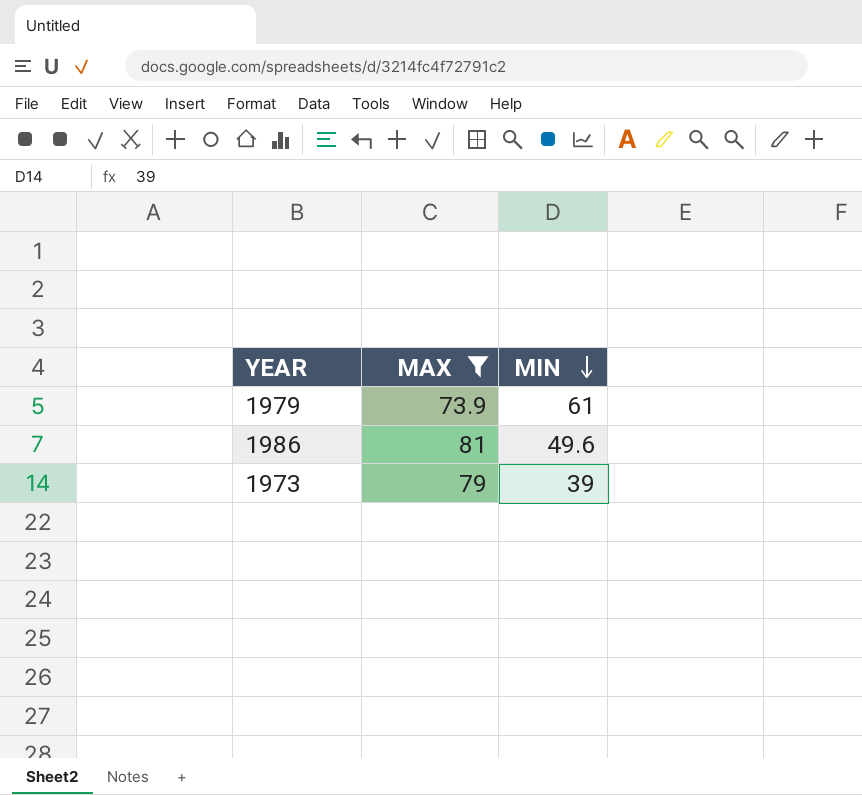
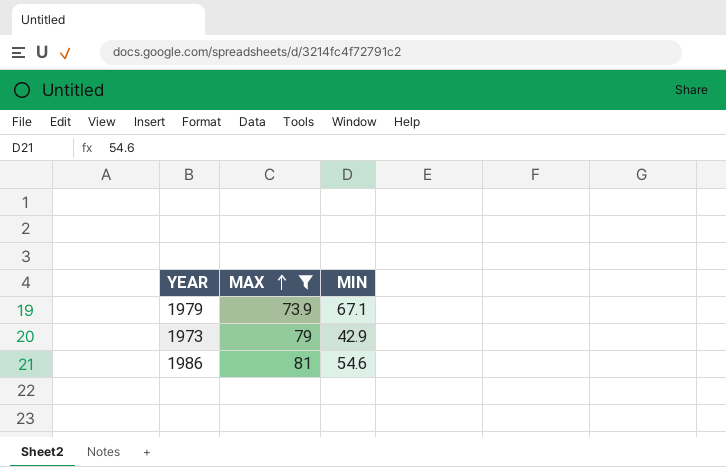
row order: MIN descending -> MAX ascending
1979 | MIN: 61 -> 67.1
1973 | MIN: 39 -> 42.9
1986 | MIN: 49.6 -> 54.6

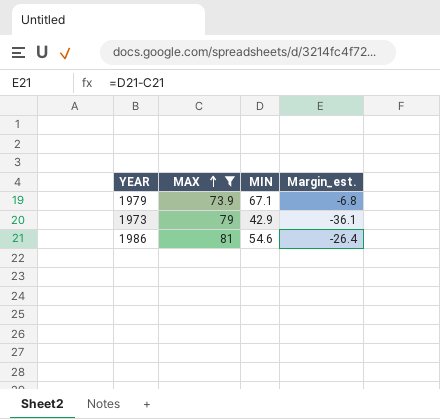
column Margin_est. | formula: none -> [MIN] - [MAX]

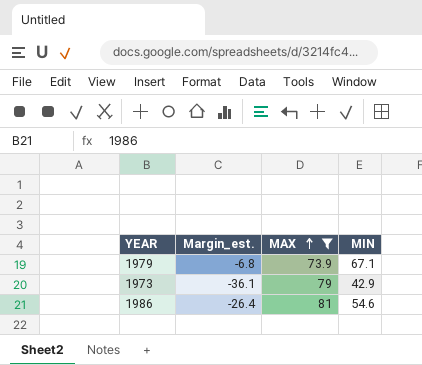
column Margin_est. | position: 4 -> 2

